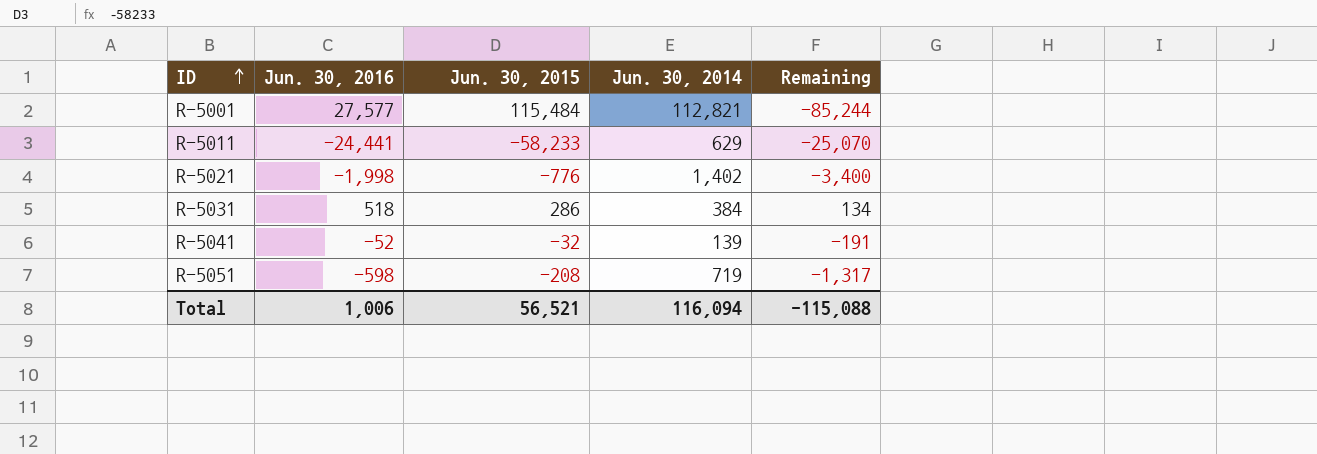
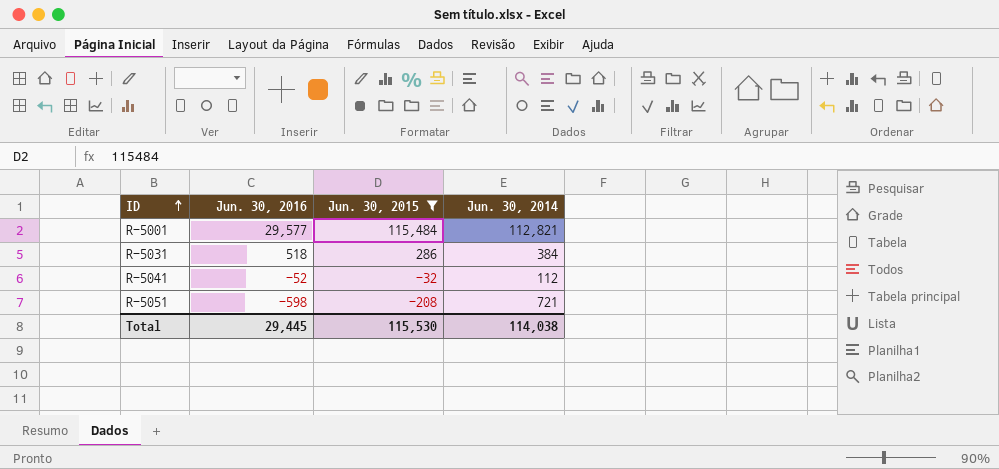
filter: none -> Jun. 30, 2015 >= -208
column Remaining | formula: [Jun. 30, 2016] - [Jun. 30, 2014] -> none
R-5001 | Jun. 30, 2016: 27,577 -> 29,577
R-5041 | Jun. 30, 2014: 139 -> 112
R-5051 | Jun. 30, 2014: 719 -> 721
Total | Jun. 30, 2016: 1,006 -> 29,445
Total | Jun. 30, 2015: 56,521 -> 115,530
Total | Jun. 30, 2014: 116,094 -> 114,038

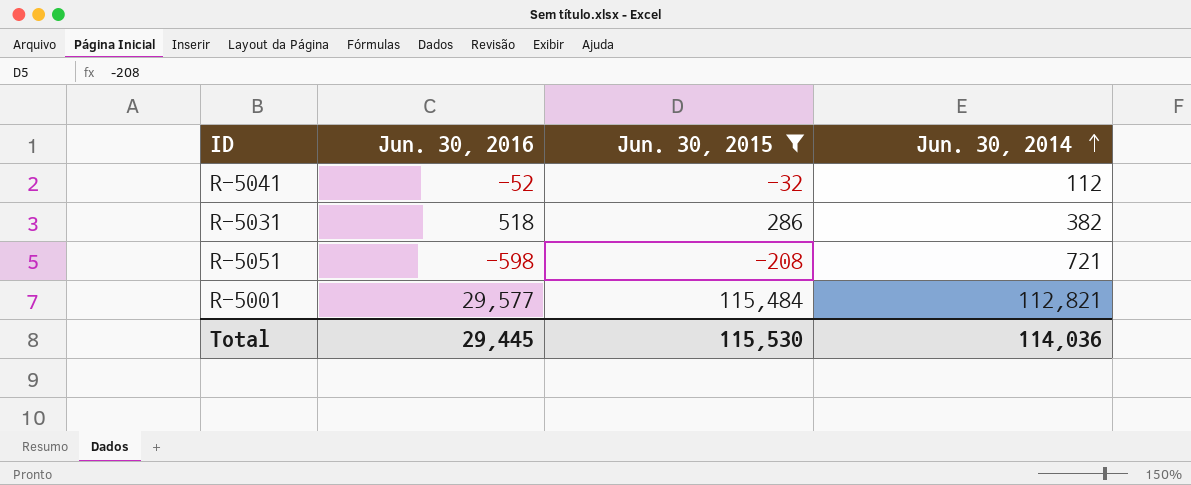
row order: ID ascending -> Jun. 30, 2014 ascending
R-5031 | Jun. 30, 2014: 384 -> 382
Total | Jun. 30, 2014: 114,038 -> 114,036

